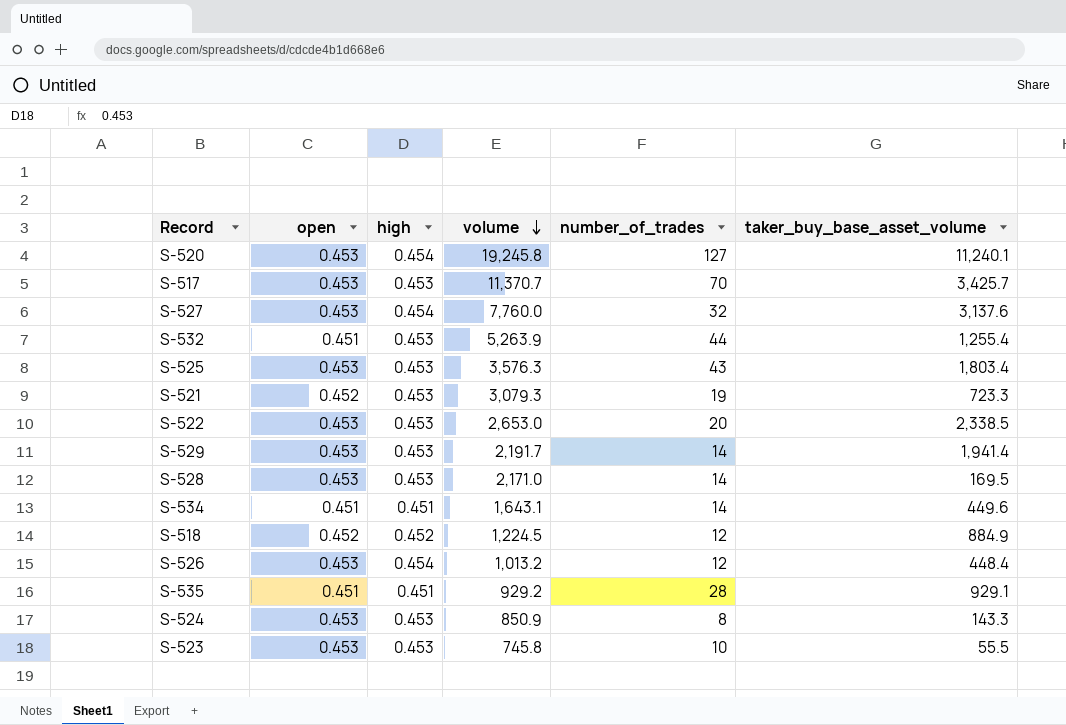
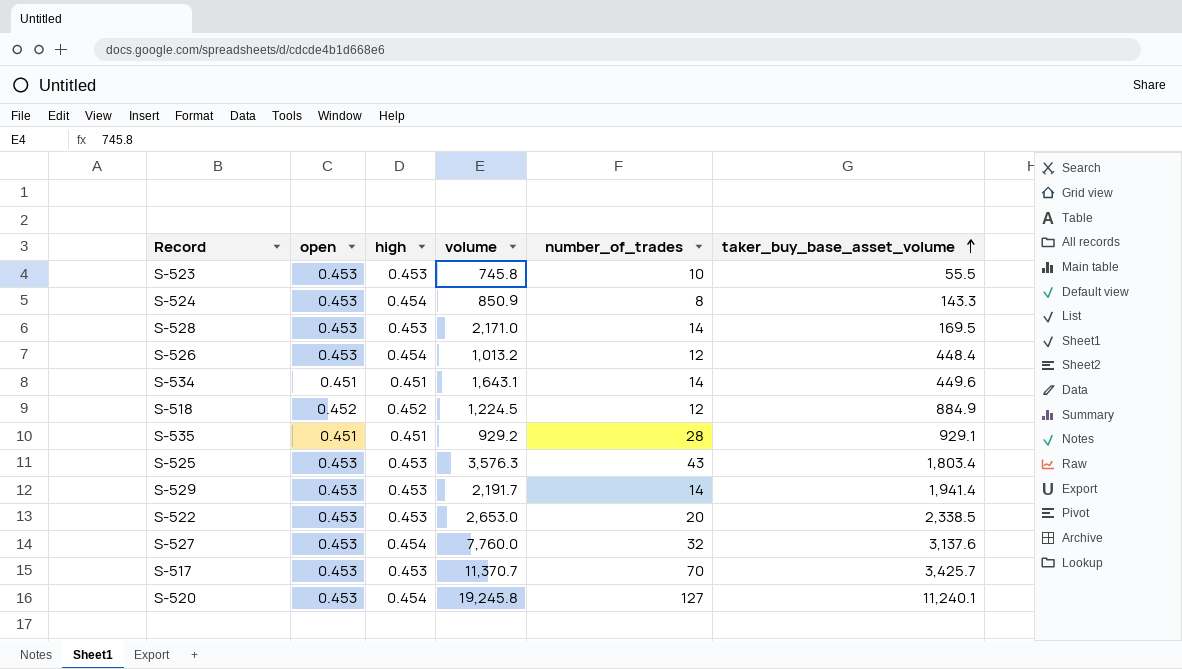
row order: volume descending -> taker_buy_base_asset_volume ascending
row S-532: 0.451 | 0.453 | 5,263.9 | 44 | 1,255.4 -> none
row S-521: 0.452 | 0.453 | 3,079.3 | 19 | 723.3 -> none
S-524 | high: 0.453 -> 0.454

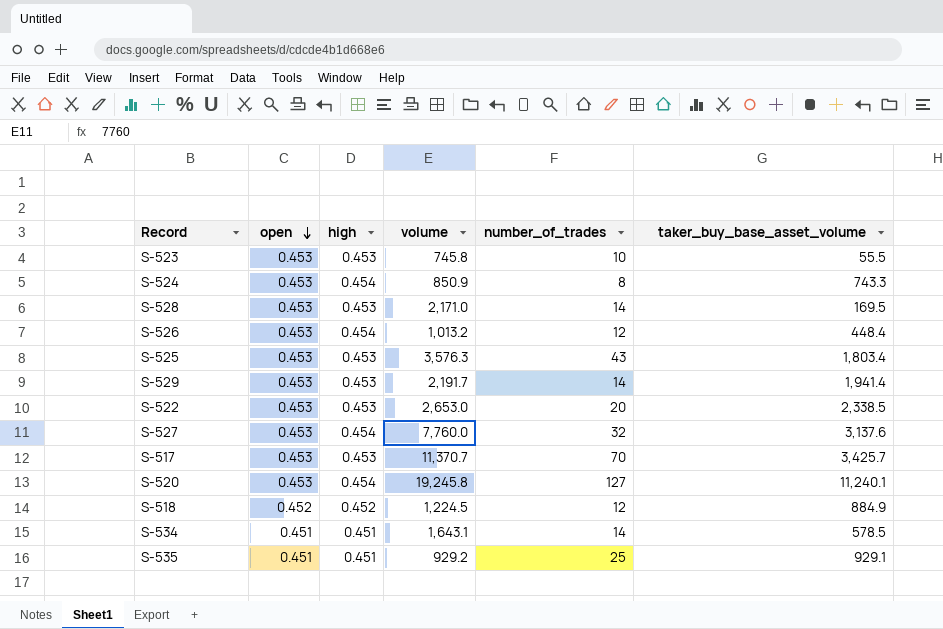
row order: taker_buy_base_asset_volume ascending -> open descending
S-524 | taker_buy_base_asset_volume: 143.3 -> 743.3
S-534 | taker_buy_base_asset_volume: 449.6 -> 578.5
S-535 | number_of_trades: 28 -> 25

